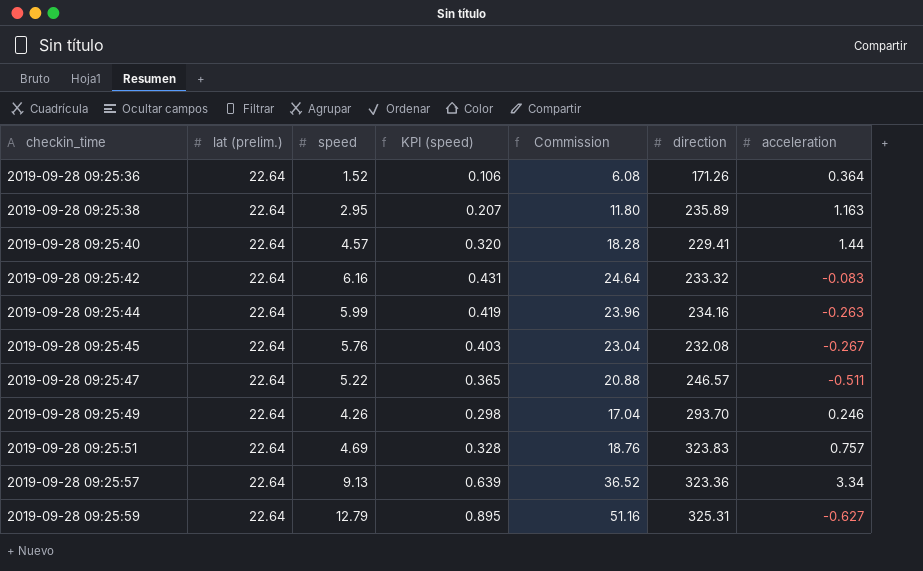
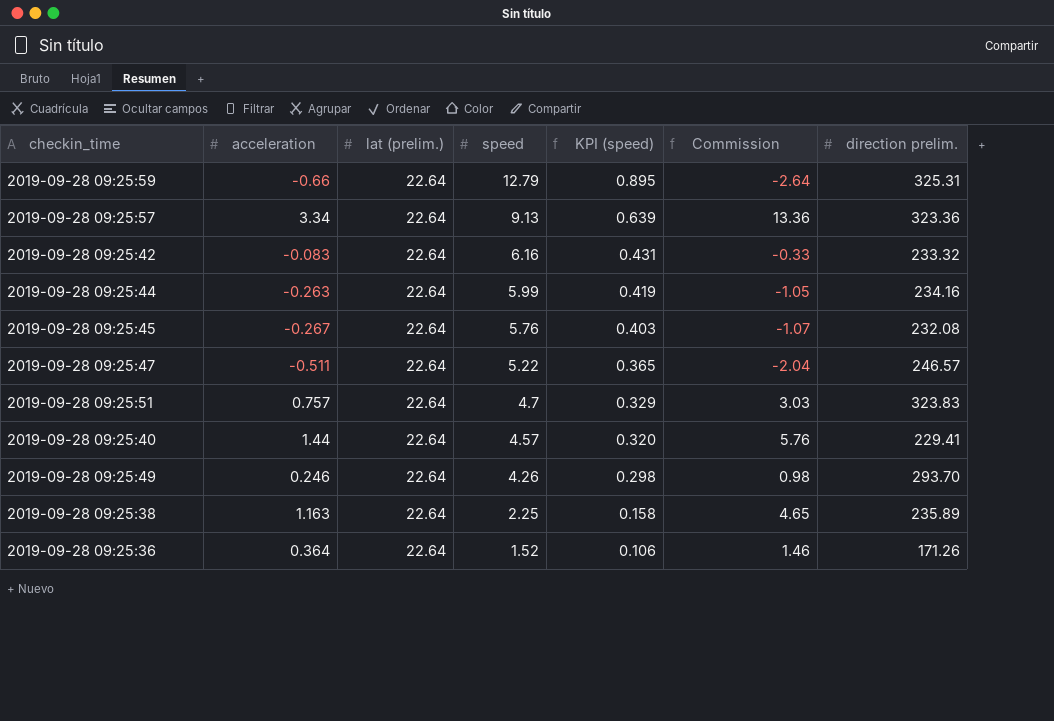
row order: checkin_time ascending -> speed descending
column acceleration | position: 7 -> 2
column Commission | formula: [speed] * 4 -> [acceleration] * 4
column name: direction -> direction prelim.
2019-09-28 09:25:59 | acceleration: -0.627 -> -0.66
2019-09-28 09:25:51 | speed: 4.69 -> 4.7
2019-09-28 09:25:51 | KPI (speed): 0.328 -> 0.329
2019-09-28 09:25:38 | speed: 2.95 -> 2.25
2019-09-28 09:25:38 | KPI (speed): 0.207 -> 0.158

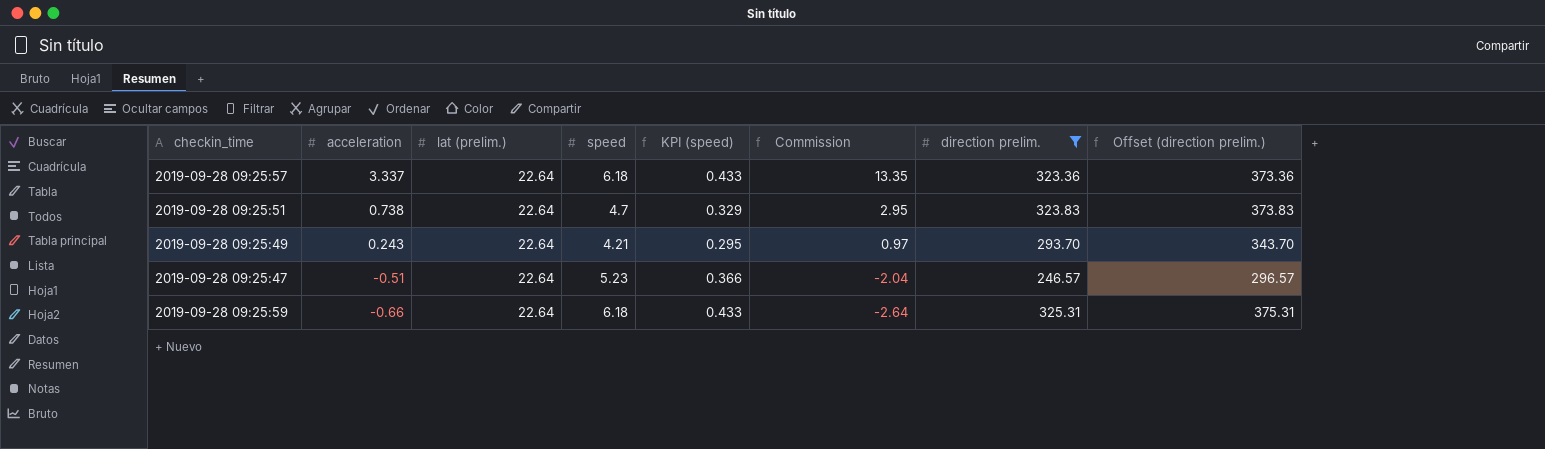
filter: none -> direction prelim. >= 246.57
row order: speed descending -> acceleration descending
column Offset (direction prelim.) | formula: none -> [direction prelim.] + 50
2019-09-28 09:25:57 | acceleration: 3.34 -> 3.337
2019-09-28 09:25:57 | speed: 9.13 -> 6.18
2019-09-28 09:25:57 | KPI (speed): 0.639 -> 0.433
2019-09-28 09:25:57 | Commission: 13.36 -> 13.35
2019-09-28 09:25:51 | acceleration: 0.757 -> 0.738
2019-09-28 09:25:51 | Commission: 3.03 -> 2.95
2019-09-28 09:25:49 | acceleration: 0.246 -> 0.243
2019-09-28 09:25:49 | speed: 4.26 -> 4.21
2019-09-28 09:25:49 | KPI (speed): 0.298 -> 0.295
2019-09-28 09:25:49 | Commission: 0.98 -> 0.97
2019-09-28 09:25:47 | acceleration: -0.511 -> -0.51
2019-09-28 09:25:47 | speed: 5.22 -> 5.23
2019-09-28 09:25:47 | KPI (speed): 0.365 -> 0.366
2019-09-28 09:25:59 | speed: 12.79 -> 6.18
2019-09-28 09:25:59 | KPI (speed): 0.895 -> 0.433

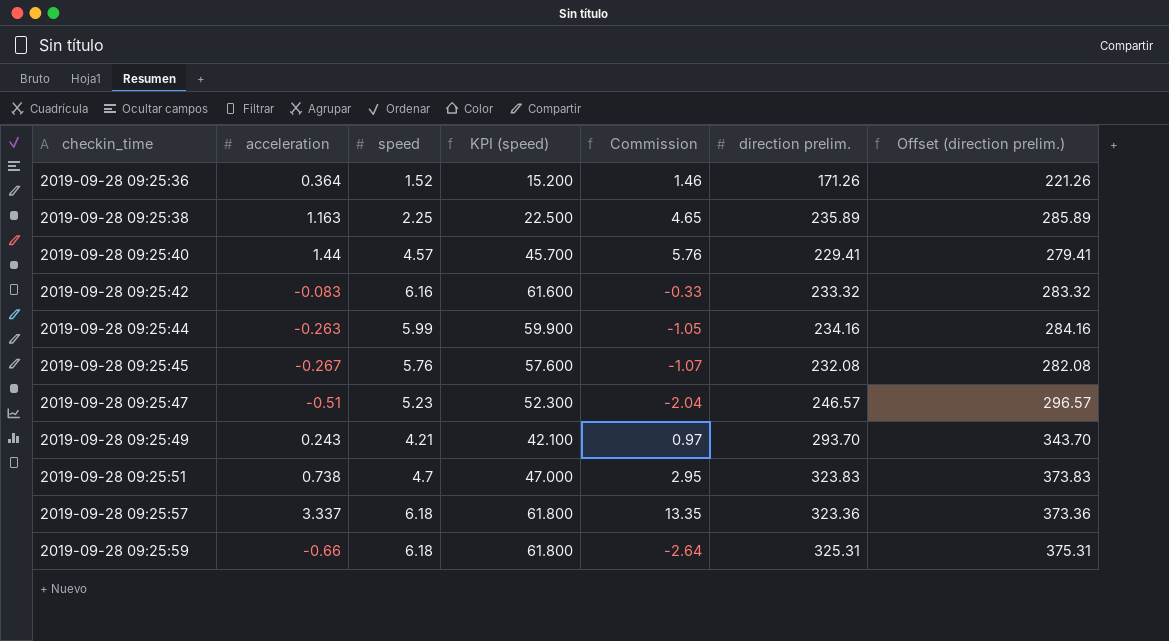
filter: direction prelim. >= 246.57 -> none
row order: acceleration descending -> checkin_time ascending
column lat (prelim.) | position: 3 -> none
column KPI (speed) | formula: [speed] * 0.07 -> [speed] * 10

